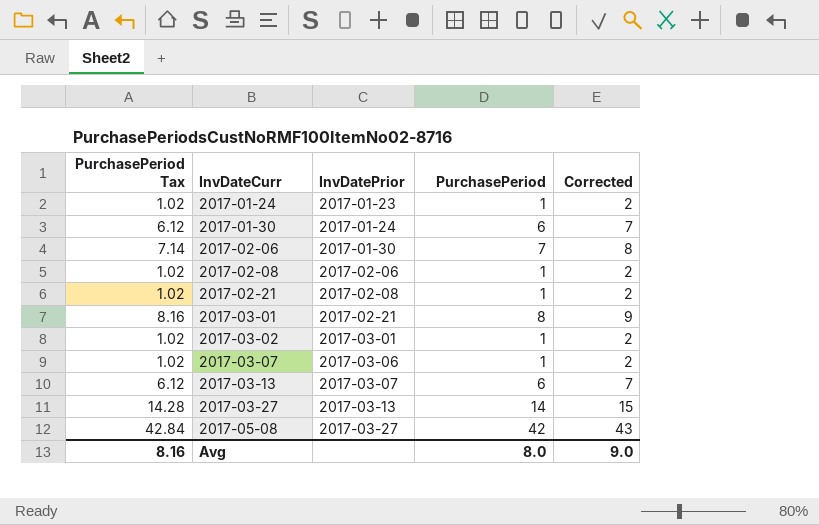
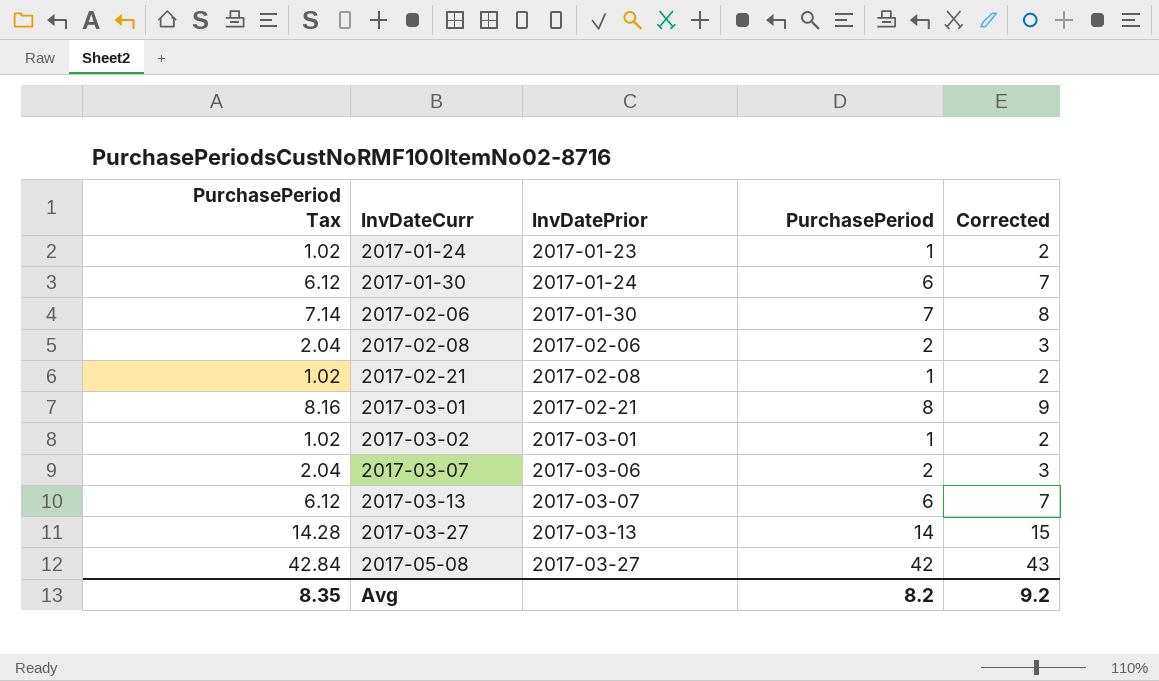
2017-02-08 | PurchasePeriod Tax: 1.02 -> 2.04
2017-02-08 | PurchasePeriod: 1 -> 2
2017-02-08 | Corrected: 2 -> 3
2017-03-07 | PurchasePeriod Tax: 1.02 -> 2.04
2017-03-07 | PurchasePeriod: 1 -> 2
2017-03-07 | Corrected: 2 -> 3
Avg | PurchasePeriod Tax: 8.16 -> 8.35
Avg | PurchasePeriod: 8.0 -> 8.2
Avg | Corrected: 9.0 -> 9.2

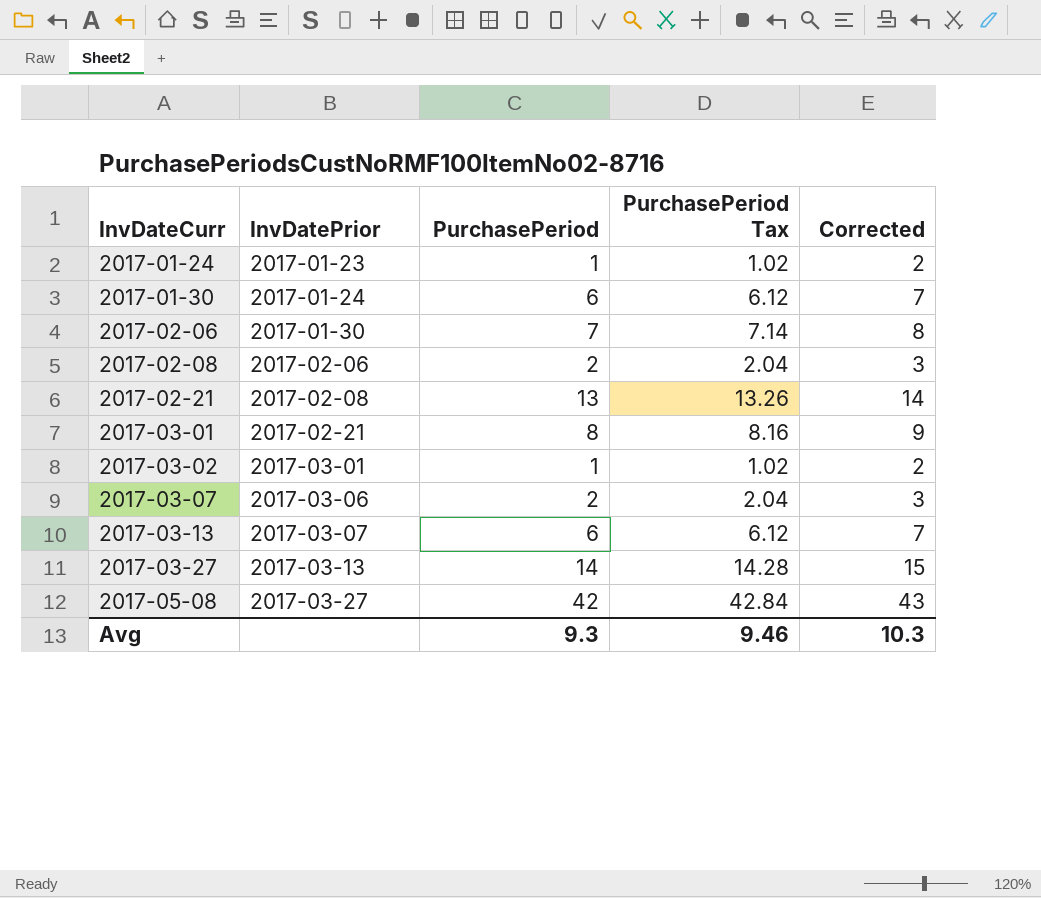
column PurchasePeriod Tax | position: 1 -> 4
2017-02-21 | PurchasePeriod: 1 -> 13
2017-02-21 | PurchasePeriod Tax: 1.02 -> 13.26
2017-02-21 | Corrected: 2 -> 14
Avg | PurchasePeriod: 8.2 -> 9.3
Avg | PurchasePeriod Tax: 8.35 -> 9.46
Avg | Corrected: 9.2 -> 10.3

